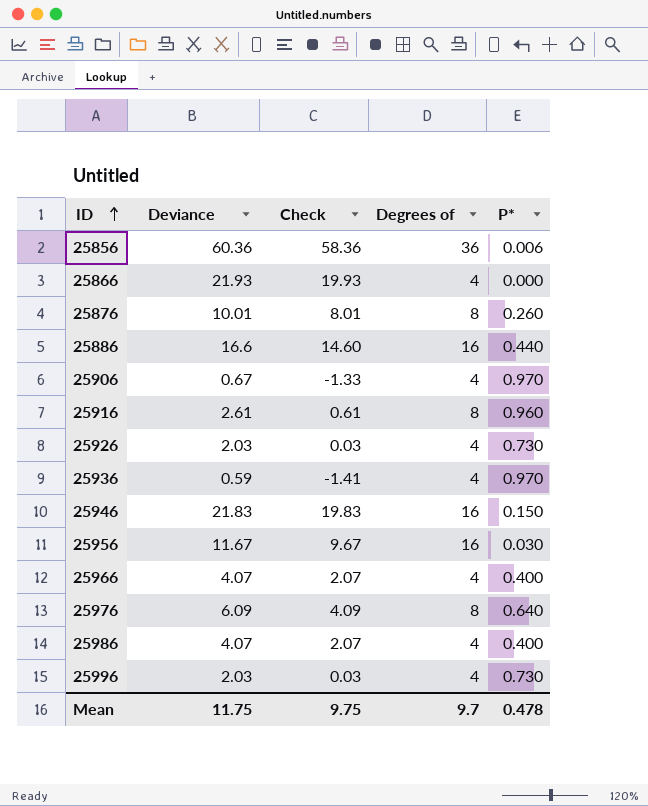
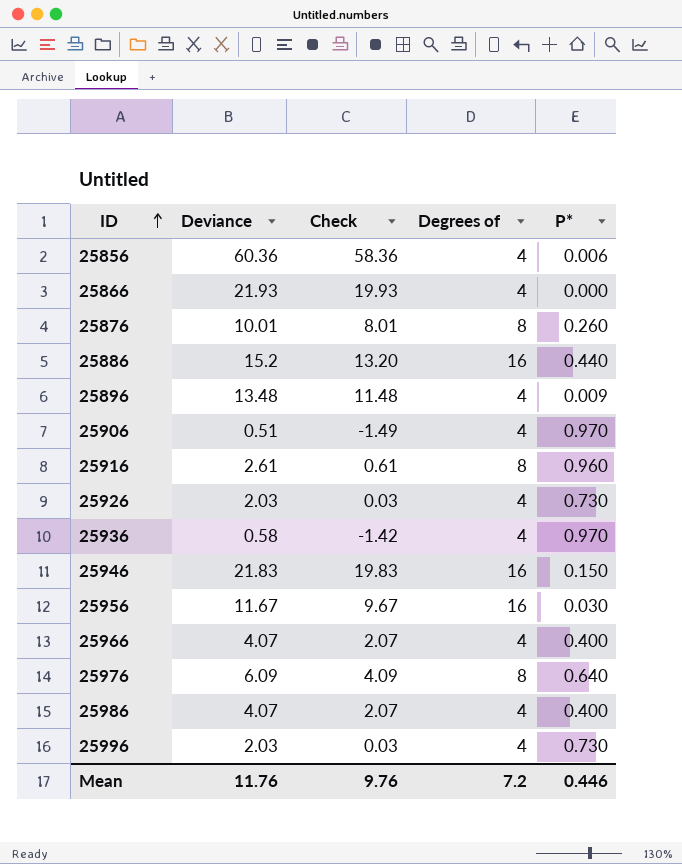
25856 | Degrees of: 36 -> 4
25886 | Deviance: 16.6 -> 15.2
25886 | Check: 14.60 -> 13.20
row 25896: none -> 13.48 | 11.48 | 4 | 0.009
25906 | Deviance: 0.67 -> 0.51
25906 | Check: -1.33 -> -1.49
25936 | Deviance: 0.59 -> 0.58
25936 | Check: -1.41 -> -1.42
Mean | Deviance: 11.75 -> 11.76
Mean | Check: 9.75 -> 9.76
Mean | Degrees of: 9.7 -> 7.2
Mean | P*: 0.478 -> 0.446

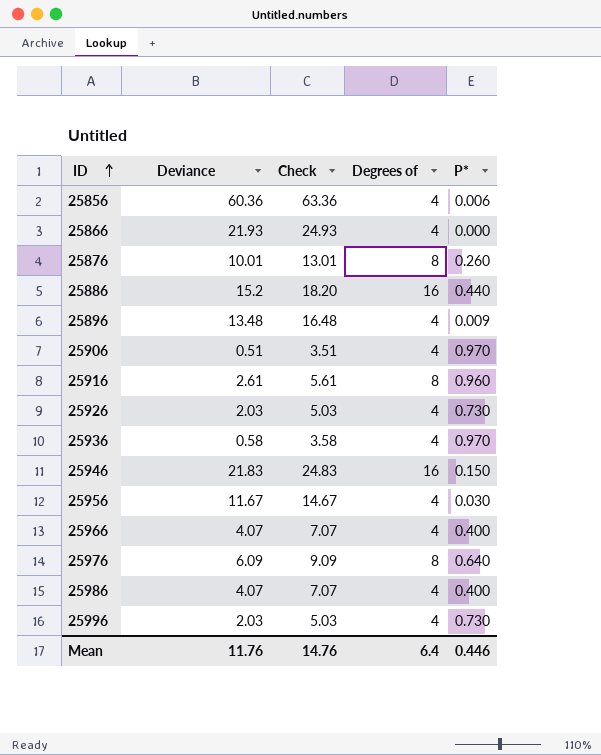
column Check | formula: [Deviance] - 2 -> [Deviance] + 3
25956 | Degrees of: 16 -> 4
Mean | Check: 9.76 -> 14.76
Mean | Degrees of: 7.2 -> 6.4

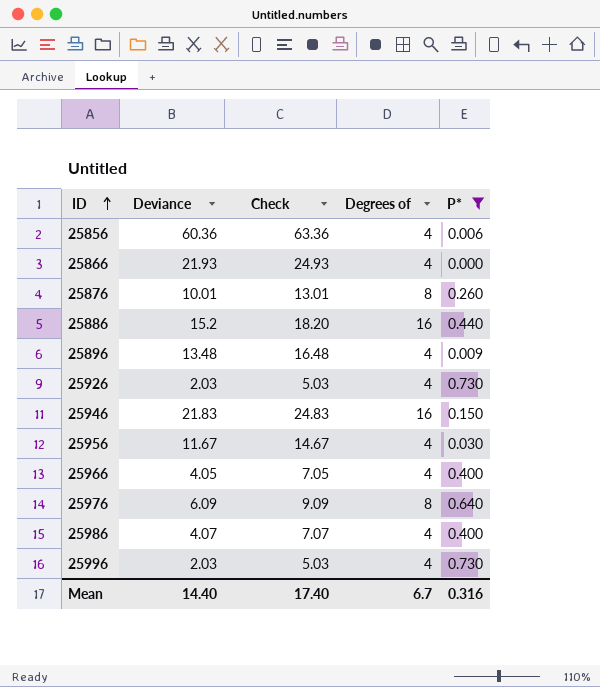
filter: none -> P* <= 0.730
25966 | Deviance: 4.07 -> 4.05
25966 | Check: 7.07 -> 7.05
Mean | Deviance: 11.76 -> 14.40
Mean | Check: 14.76 -> 17.40
Mean | Degrees of: 6.4 -> 6.7
Mean | P*: 0.446 -> 0.316

